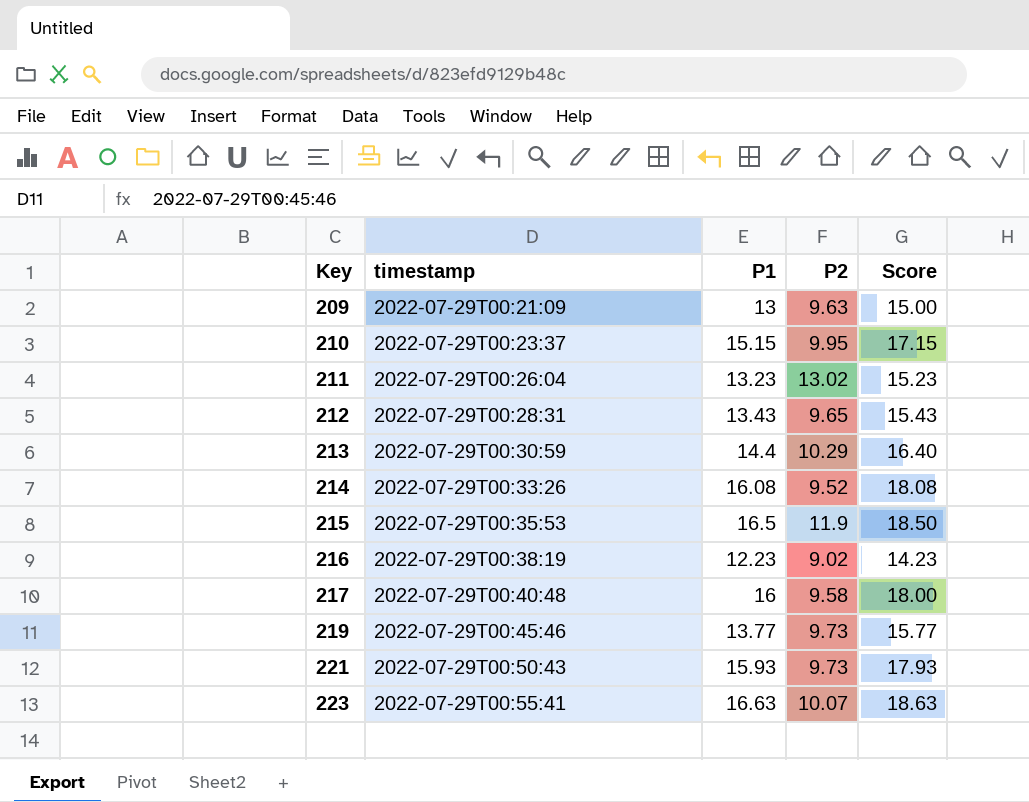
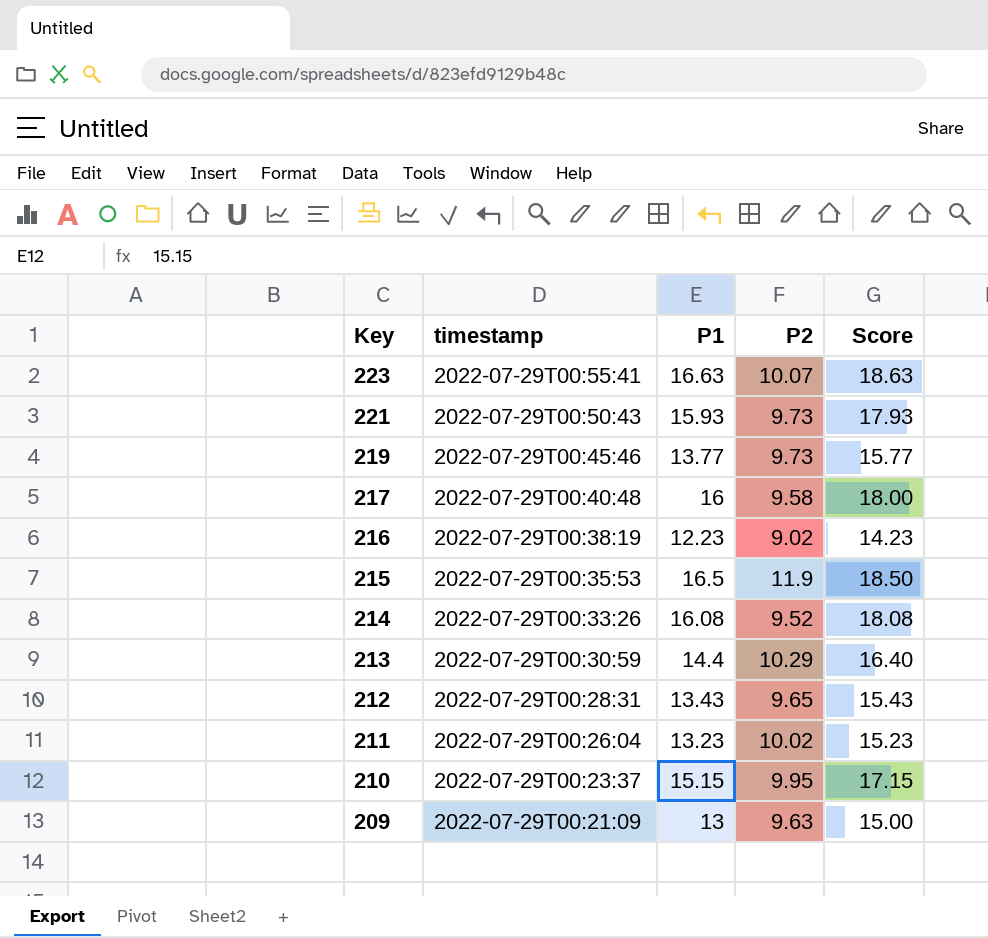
row order: Key ascending -> Key descending
211 | P2: 13.02 -> 10.02

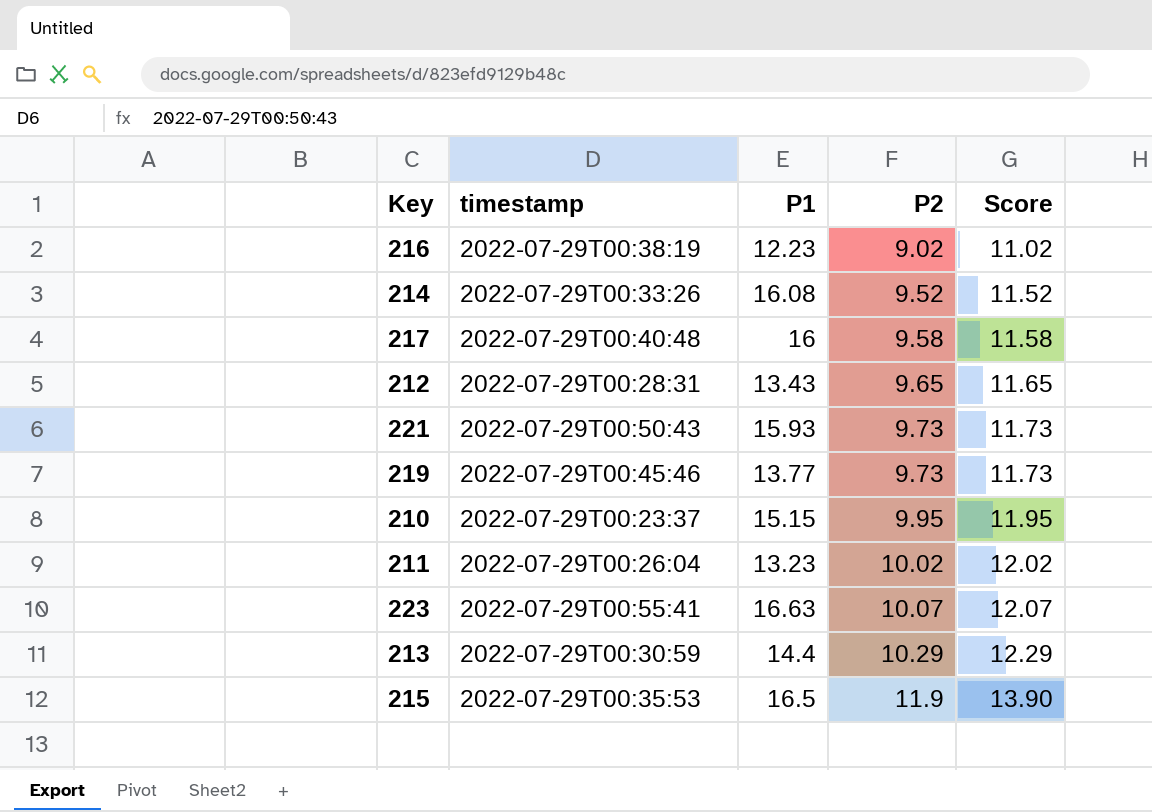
row order: Key descending -> P2 ascending
column Score | formula: [P1] + 2 -> [P2] + 2
row 209: 2022-07-29T00:21:09 | 13 | 9.63 | 15.00 -> none

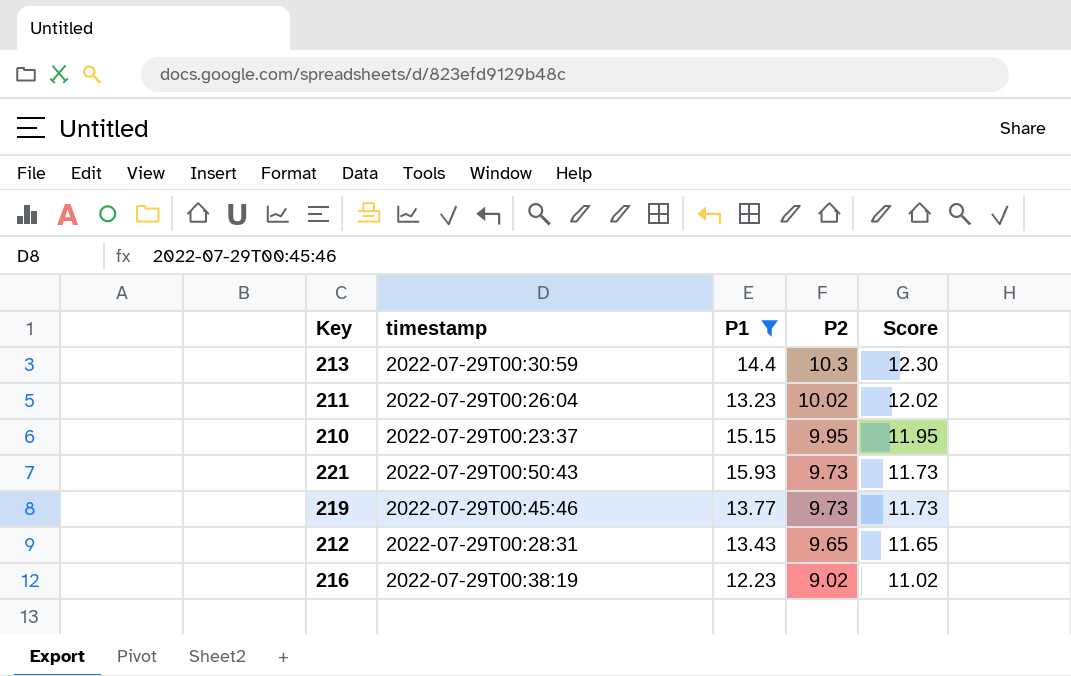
filter: none -> P1 <= 15.93
row order: P2 ascending -> P2 descending
213 | P2: 10.29 -> 10.3
213 | Score: 12.29 -> 12.30

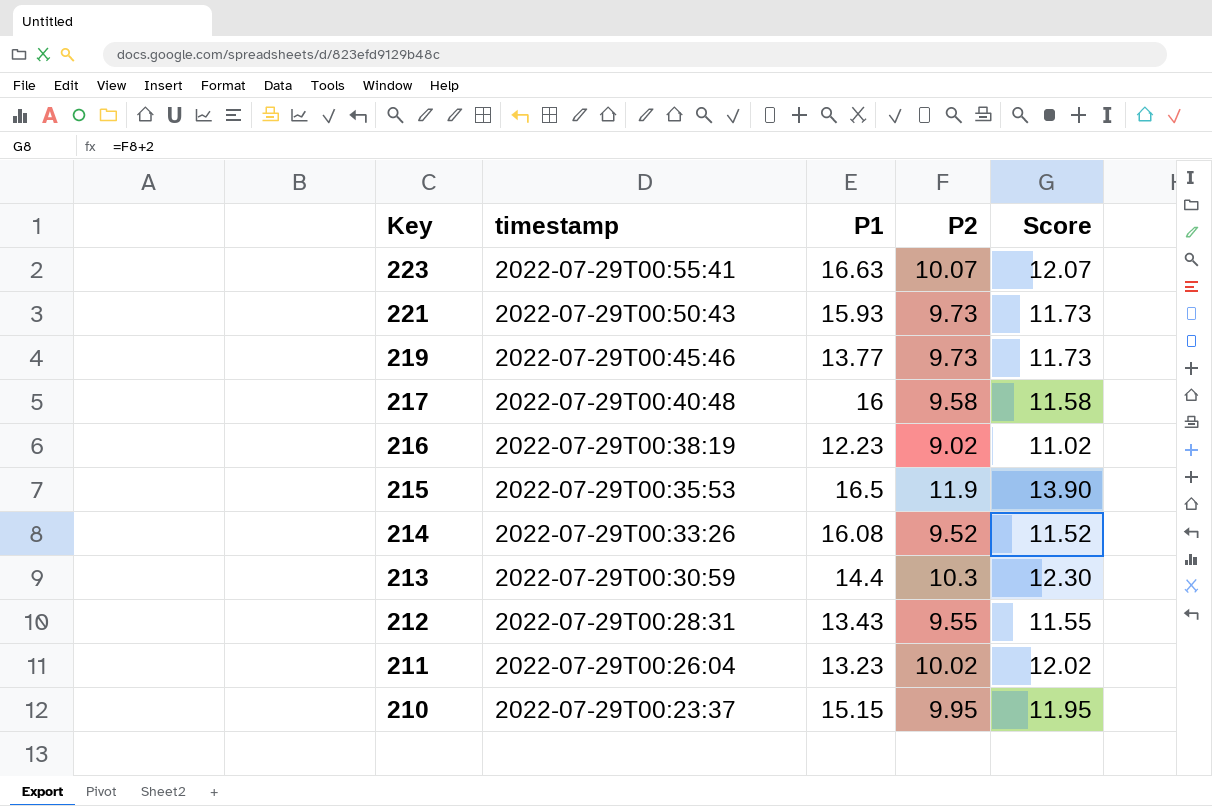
filter: P1 <= 15.93 -> none
row order: P2 descending -> Key descending
212 | P2: 9.65 -> 9.55
212 | Score: 11.65 -> 11.55

